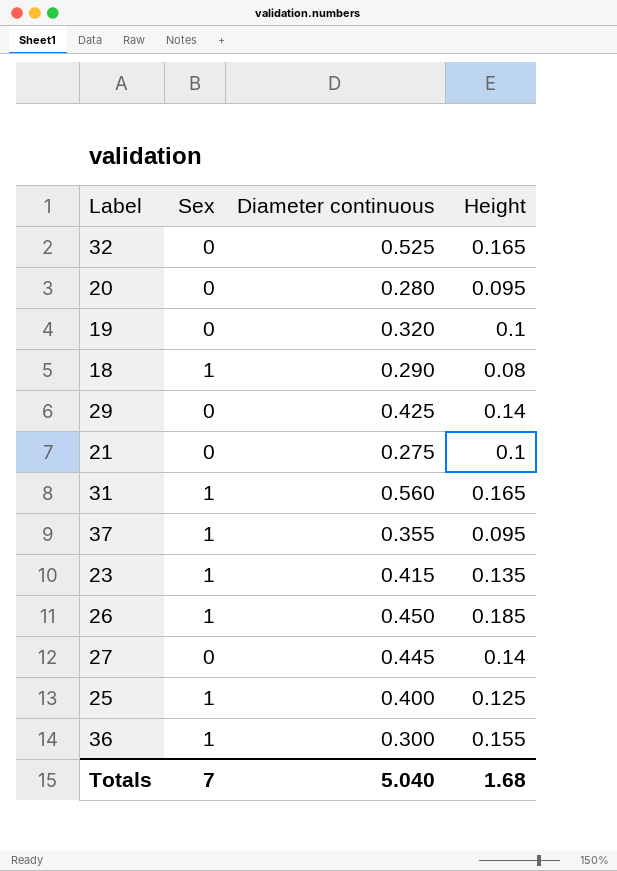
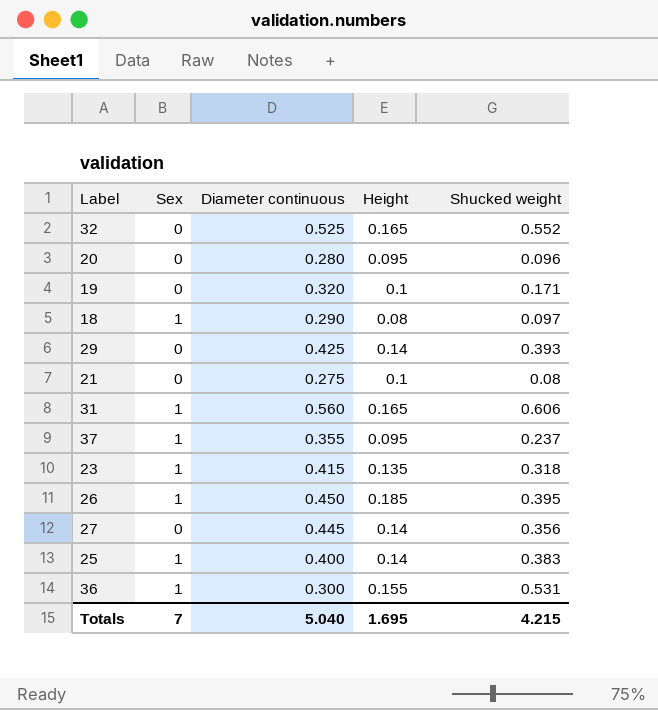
column Shucked weight | position: none -> 5
25 | Height: 0.125 -> 0.14
Totals | Height: 1.68 -> 1.695

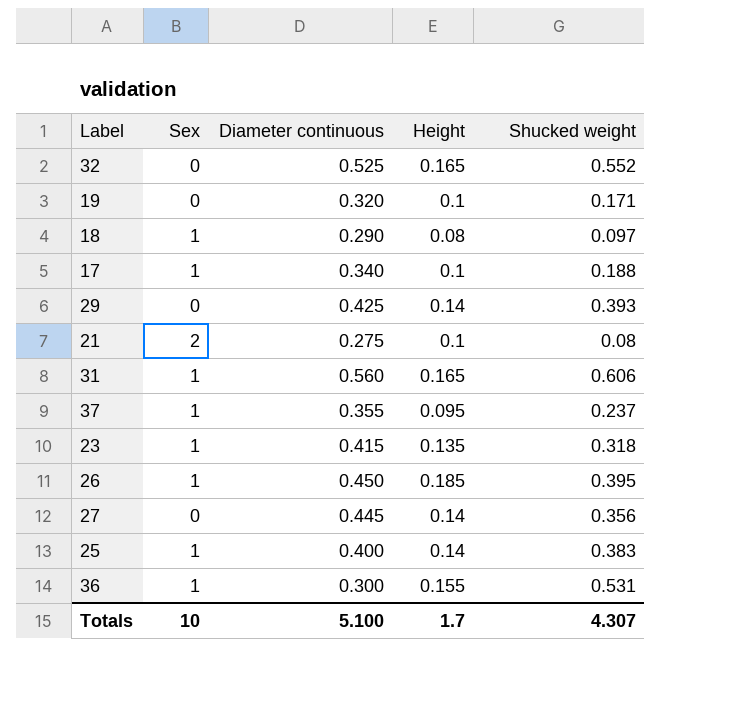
row 20: 0 | 0.280 | 0.095 | 0.096 -> none
row 17: none -> 1 | 0.340 | 0.1 | 0.188
21 | Sex: 0 -> 2
Totals | Sex: 7 -> 10
Totals | Diameter continuous: 5.040 -> 5.100
Totals | Height: 1.695 -> 1.7
Totals | Shucked weight: 4.215 -> 4.307

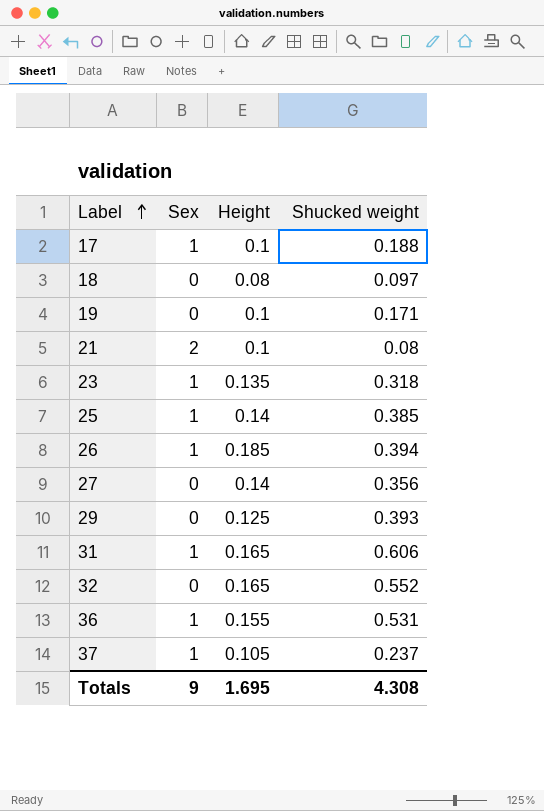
row order: none -> Label ascending
column Diameter continuous | position: 3 -> none
18 | Sex: 1 -> 0
25 | Shucked weight: 0.383 -> 0.385
26 | Shucked weight: 0.395 -> 0.394
29 | Height: 0.14 -> 0.125
37 | Height: 0.095 -> 0.105
Totals | Sex: 10 -> 9
Totals | Height: 1.7 -> 1.695
Totals | Shucked weight: 4.307 -> 4.308

